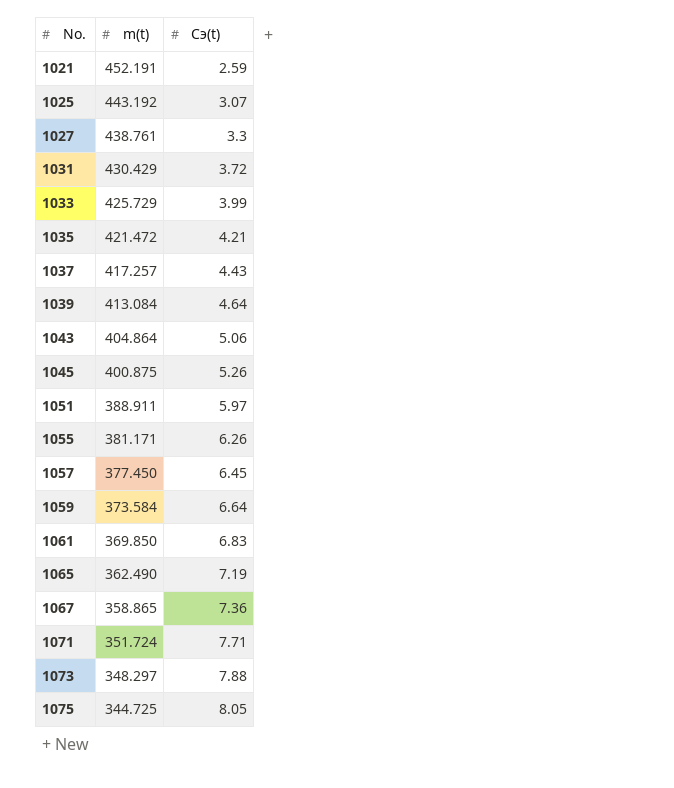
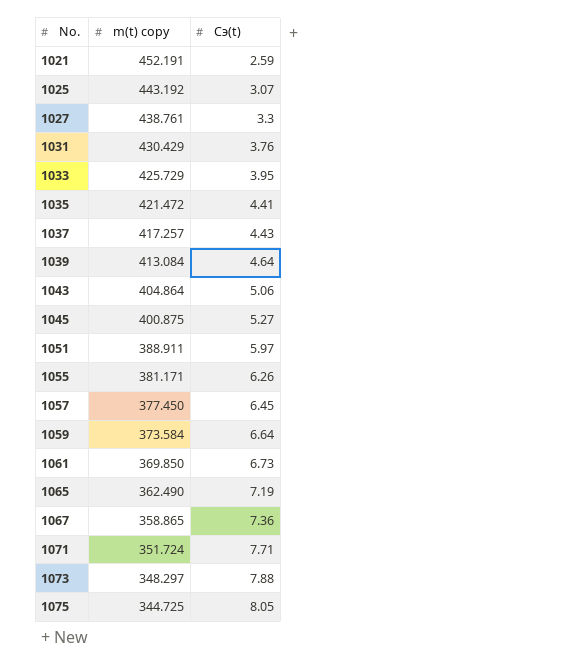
column name: m(t) -> m(t) copy
1031 | Cэ(t): 3.72 -> 3.76
1033 | Cэ(t): 3.99 -> 3.95
1035 | Cэ(t): 4.21 -> 4.41
1045 | Cэ(t): 5.26 -> 5.27
1061 | Cэ(t): 6.83 -> 6.73

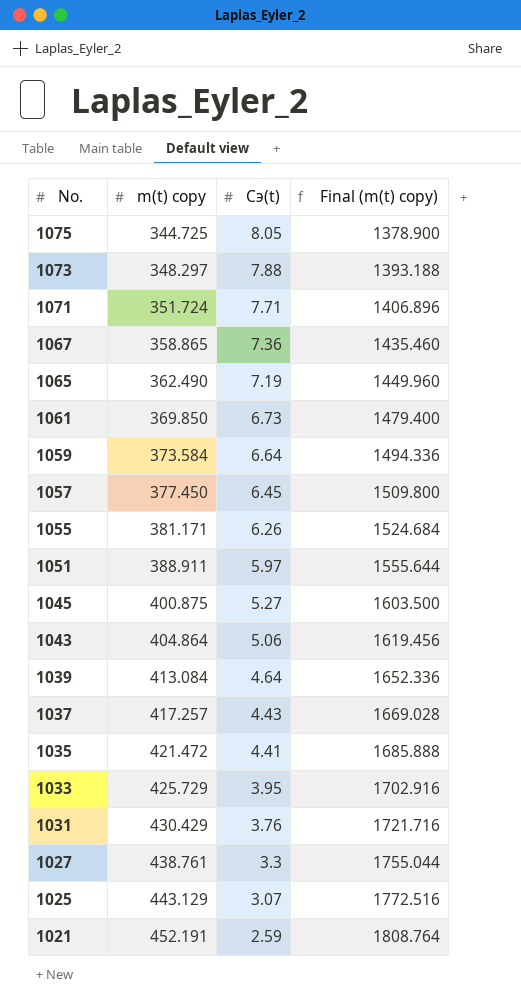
row order: No. ascending -> No. descending
column Final (m(t) copy) | formula: none -> [m(t) copy] * 4
1025 | m(t) copy: 443.192 -> 443.129

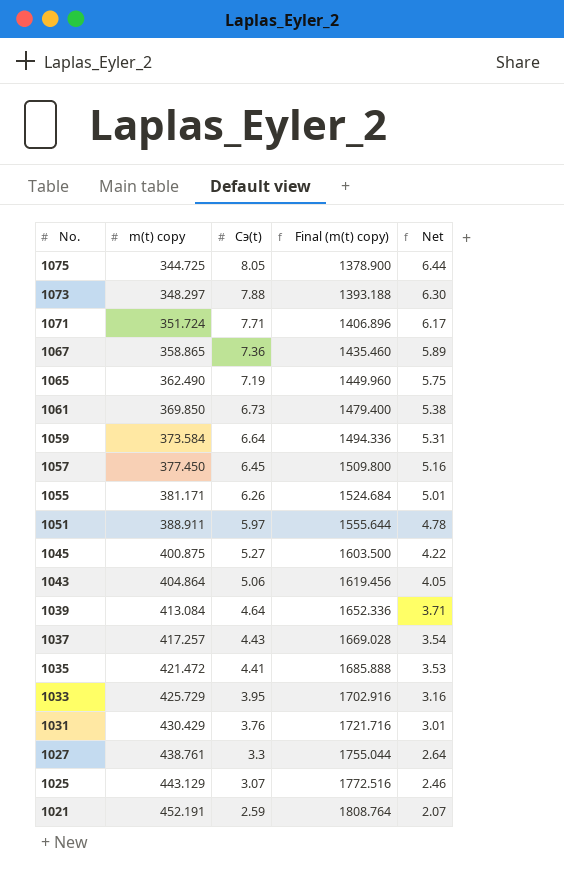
column Net | formula: none -> [Cэ(t)] * 0.8

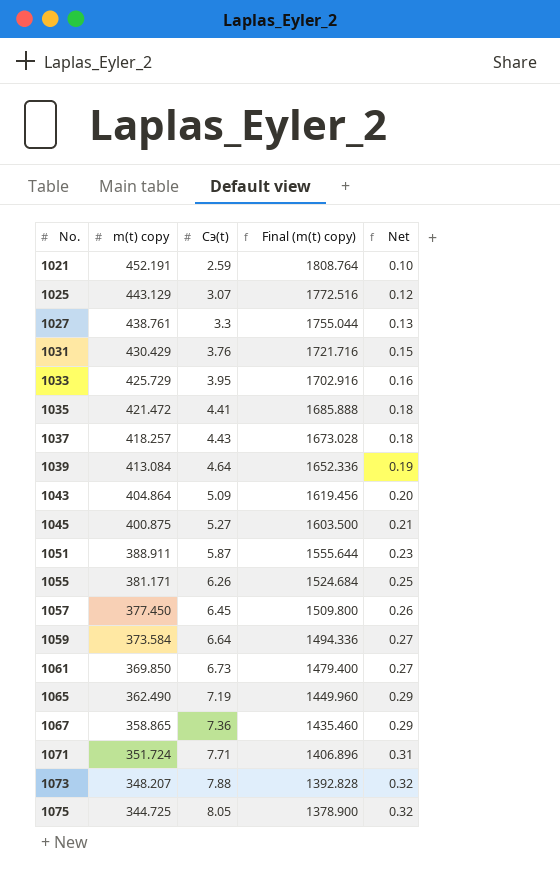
row order: No. descending -> No. ascending
column Net | formula: [Cэ(t)] * 0.8 -> [Cэ(t)] * 0.04
1037 | m(t) copy: 417.257 -> 418.257
1037 | Final (m(t) copy): 1669.028 -> 1673.028
1043 | Cэ(t): 5.06 -> 5.09
1051 | Cэ(t): 5.97 -> 5.87
1073 | m(t) copy: 348.297 -> 348.207
1073 | Final (m(t) copy): 1393.188 -> 1392.828

